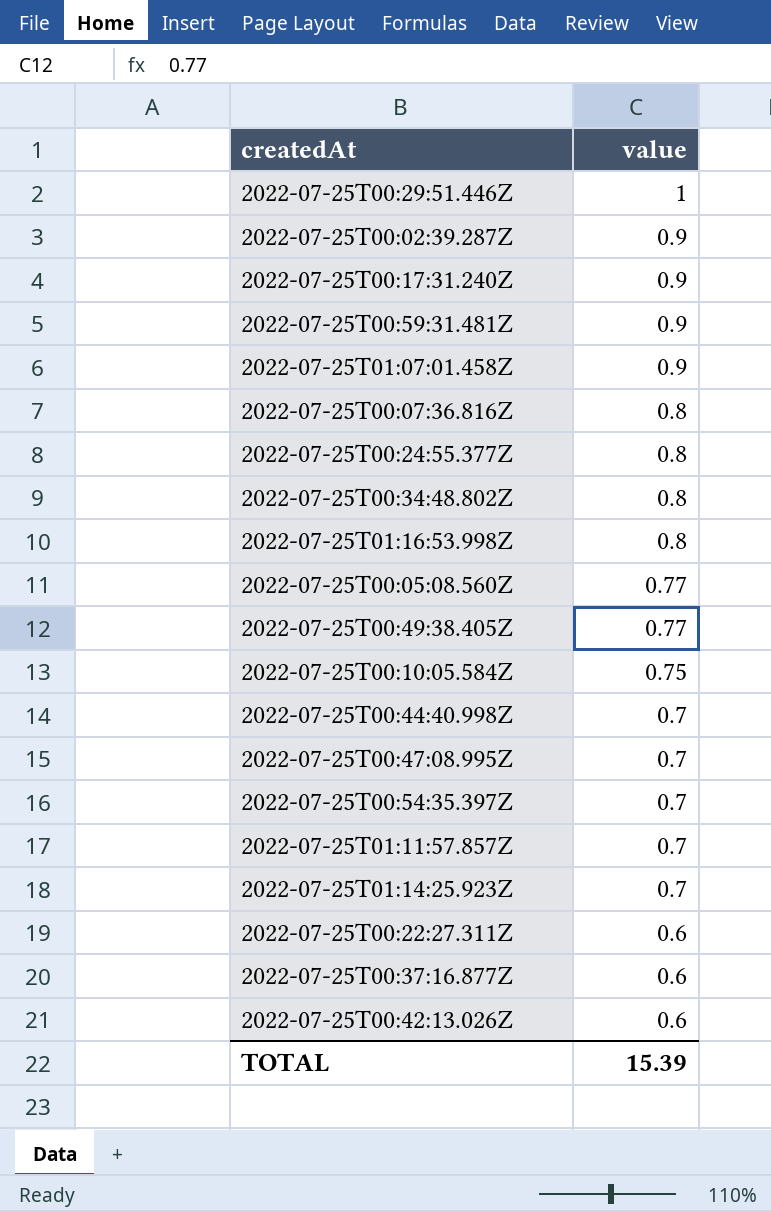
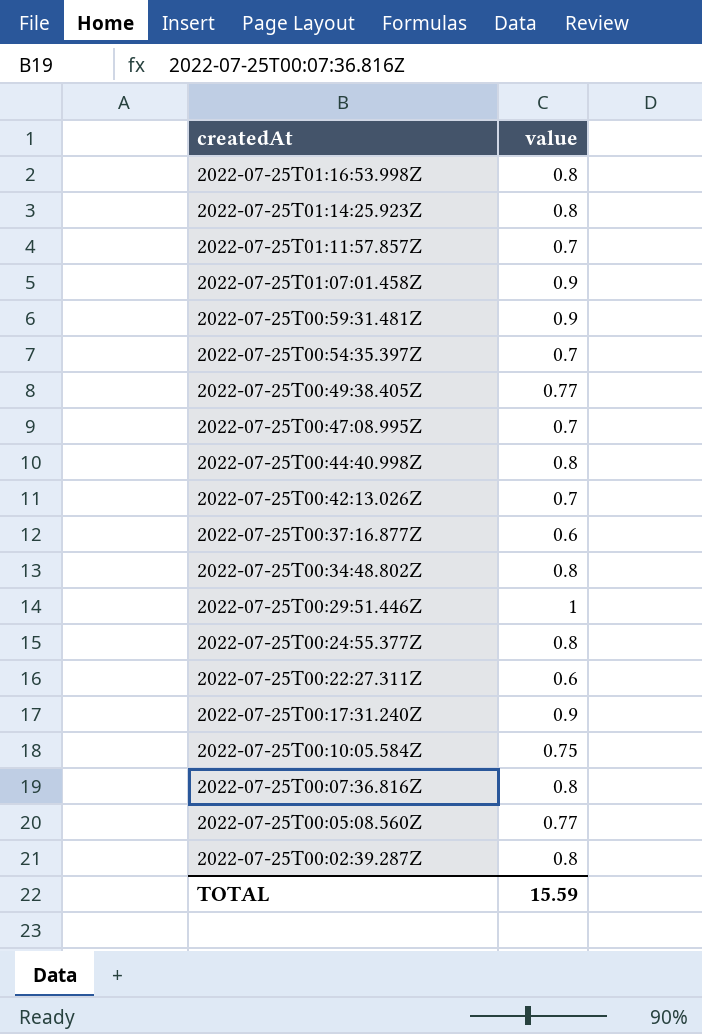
row order: value descending -> createdAt descending
2022-07-25T01:14:25.923Z | value: 0.7 -> 0.8
2022-07-25T00:44:40.998Z | value: 0.7 -> 0.8
2022-07-25T00:42:13.026Z | value: 0.6 -> 0.7
2022-07-25T00:02:39.287Z | value: 0.9 -> 0.8
TOTAL | value: 15.39 -> 15.59

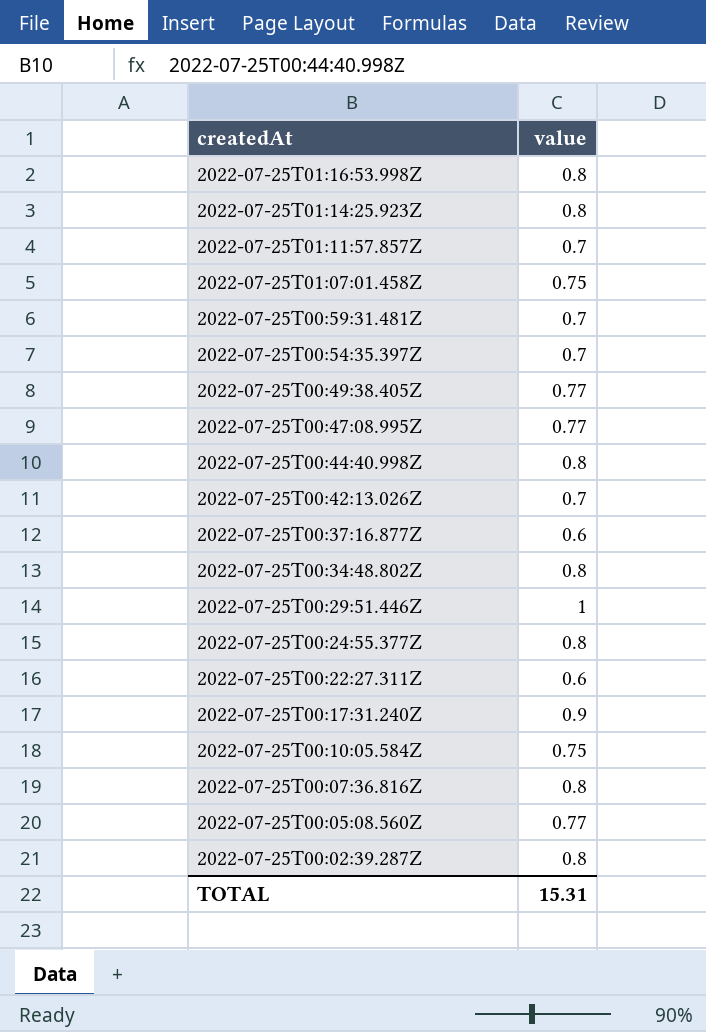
2022-07-25T01:07:01.458Z | value: 0.9 -> 0.75
2022-07-25T00:59:31.481Z | value: 0.9 -> 0.7
2022-07-25T00:47:08.995Z | value: 0.7 -> 0.77
TOTAL | value: 15.59 -> 15.31

